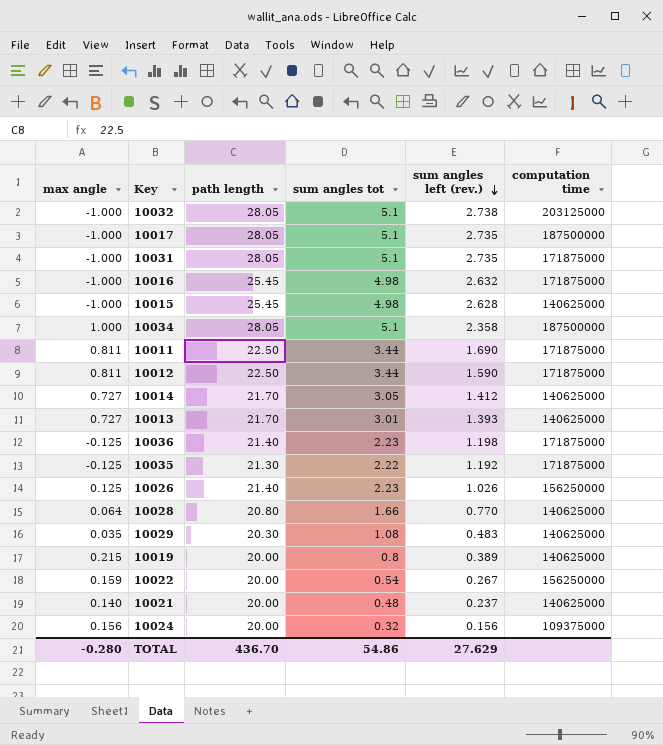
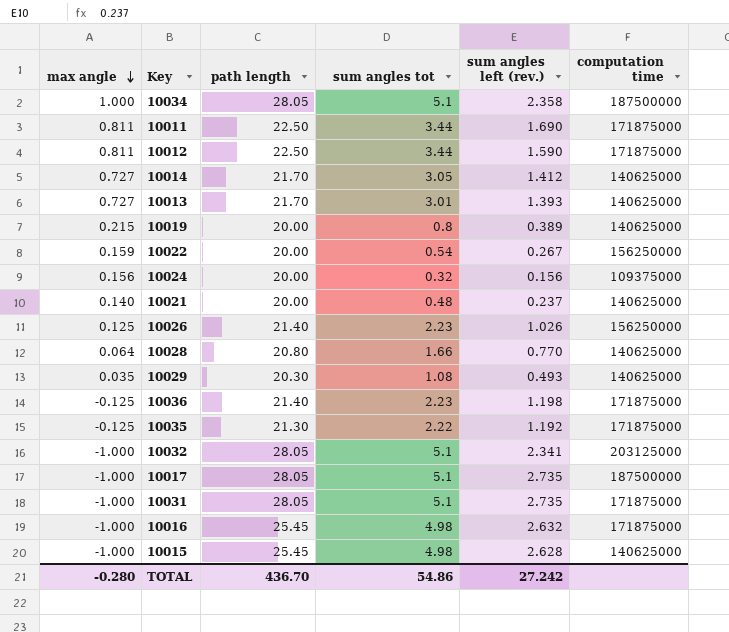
row order: sum angles left (rev.) descending -> max angle descending
10029 | sum angles left (rev.): 0.483 -> 0.493
10032 | sum angles left (rev.): 2.738 -> 2.341
TOTAL | sum angles left (rev.): 27.629 -> 27.242

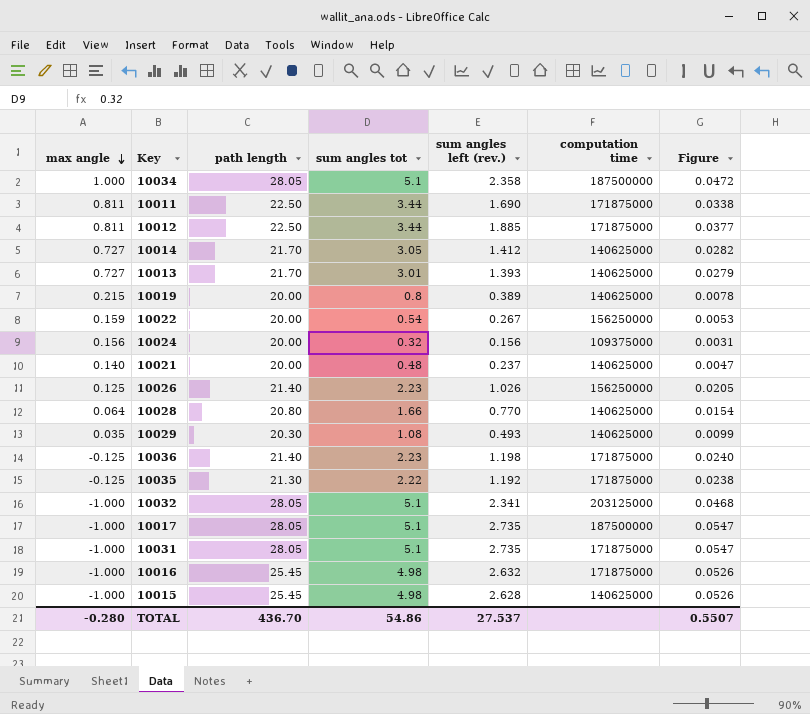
column Figure | formula: none -> [sum angles left (rev.)] * 0.02
10012 | sum angles left (rev.): 1.590 -> 1.885
TOTAL | sum angles left (rev.): 27.242 -> 27.537

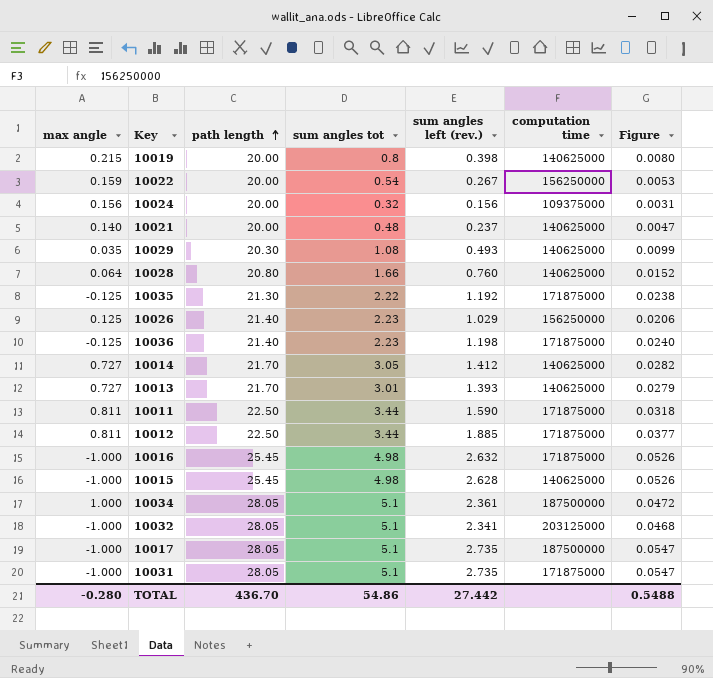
row order: max angle descending -> path length ascending
10019 | sum angles left (rev.): 0.389 -> 0.398
10019 | Figure: 0.0078 -> 0.0080
10028 | sum angles left (rev.): 0.770 -> 0.760
10028 | Figure: 0.0154 -> 0.0152
10026 | sum angles left (rev.): 1.026 -> 1.029
10026 | Figure: 0.0205 -> 0.0206
10011 | sum angles left (rev.): 1.690 -> 1.590
10011 | Figure: 0.0338 -> 0.0318
10034 | sum angles left (rev.): 2.358 -> 2.361
TOTAL | sum angles left (rev.): 27.537 -> 27.442
TOTAL | Figure: 0.5507 -> 0.5488

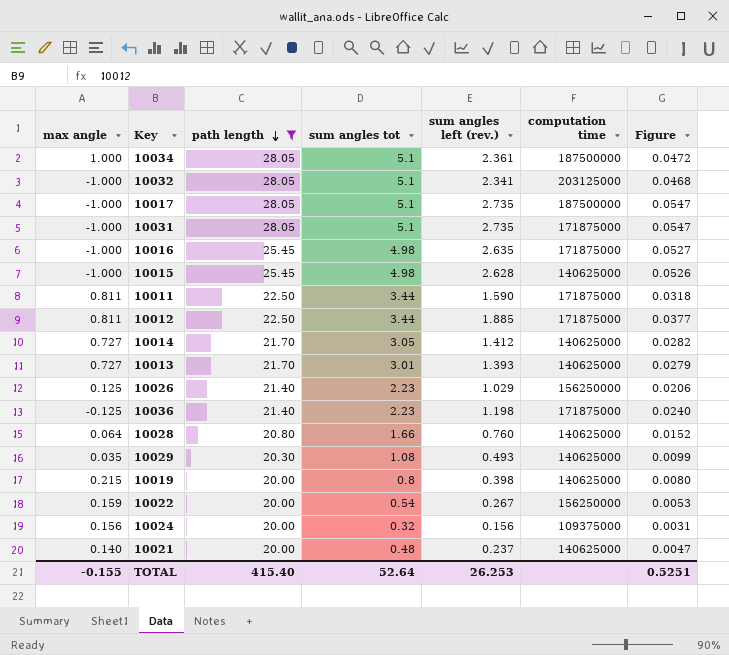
filter: none -> path length != 21.30
row order: path length ascending -> path length descending
10016 | sum angles left (rev.): 2.632 -> 2.635
10016 | Figure: 0.0526 -> 0.0527
TOTAL | max angle: -0.280 -> -0.155
TOTAL | path length: 436.70 -> 415.40
TOTAL | sum angles tot: 54.86 -> 52.64
TOTAL | sum angles left (rev.): 27.442 -> 26.253
TOTAL | Figure: 0.5488 -> 0.5251

